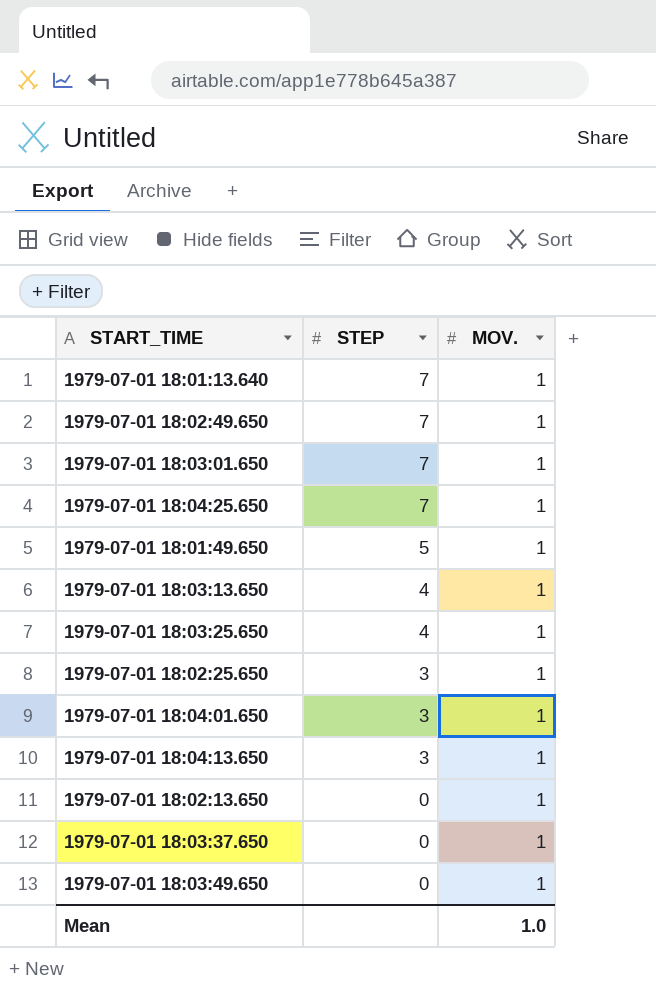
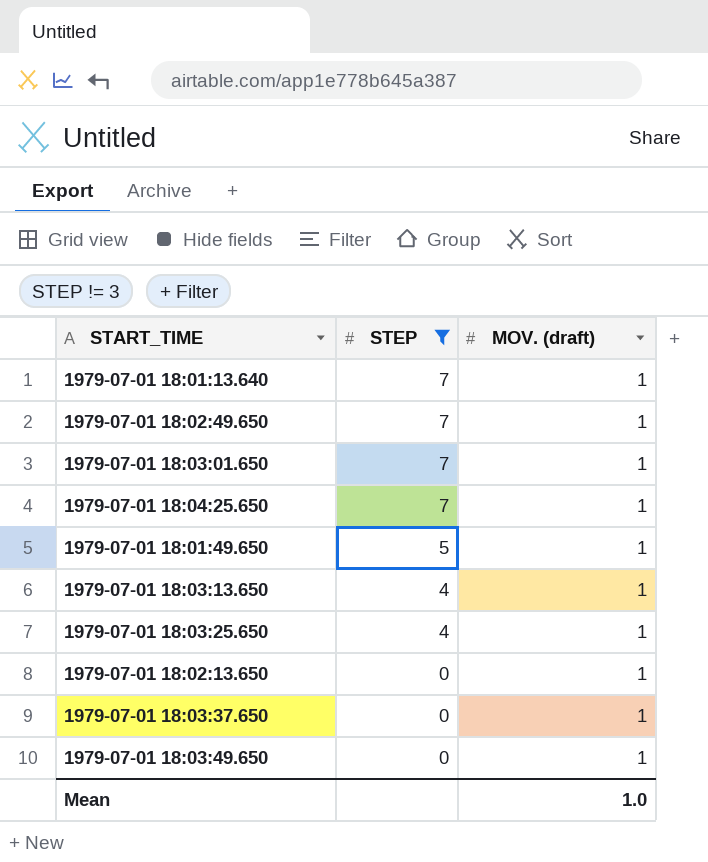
filter: none -> STEP != 3
column name: MOV. -> MOV. (draft)

